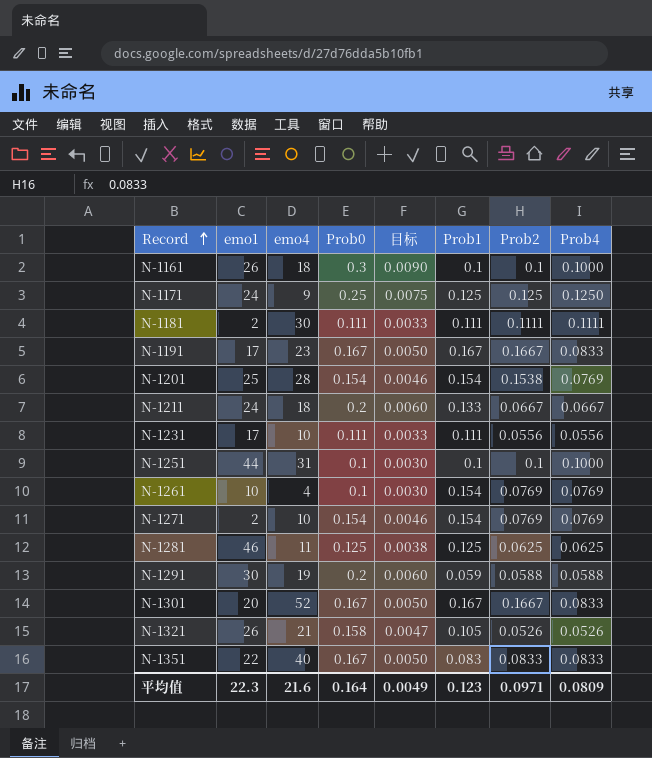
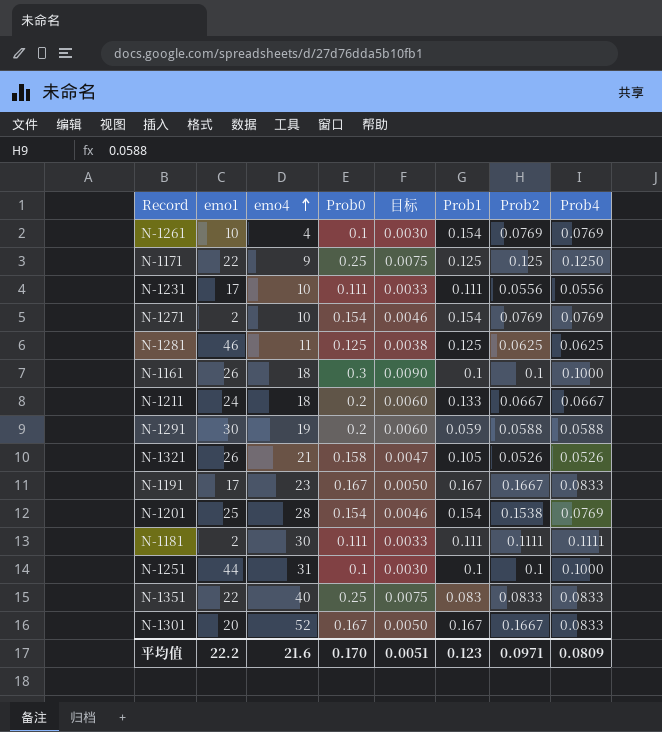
row order: Record ascending -> emo4 ascending
N-1171 | emo1: 24 -> 22
N-1351 | Prob0: 0.167 -> 0.25
N-1351 | 目标: 0.0050 -> 0.0075
平均值 | emo1: 22.3 -> 22.2
平均值 | Prob0: 0.164 -> 0.170
平均值 | 目标: 0.0049 -> 0.0051

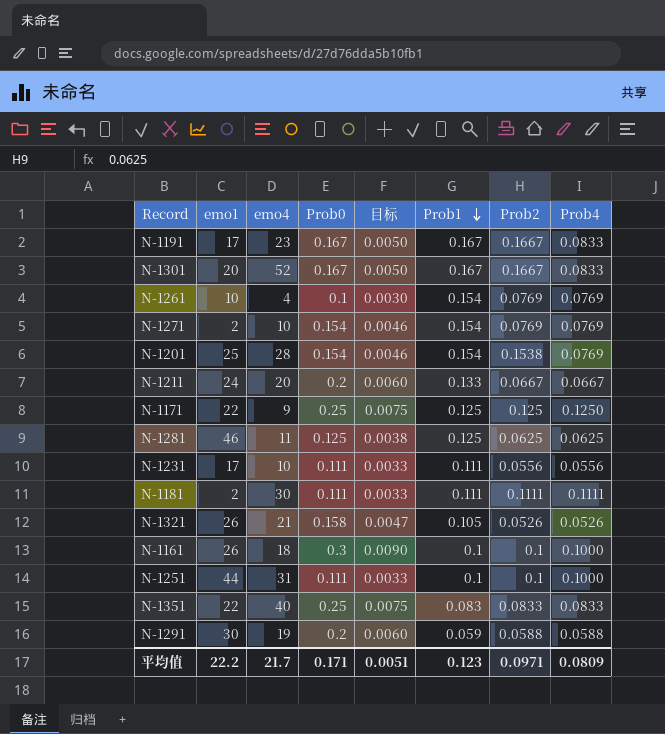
row order: emo4 ascending -> Prob1 descending
N-1211 | emo4: 18 -> 20
N-1251 | Prob0: 0.1 -> 0.111
N-1251 | 目标: 0.0030 -> 0.0033
平均值 | emo4: 21.6 -> 21.7
平均值 | Prob0: 0.170 -> 0.171

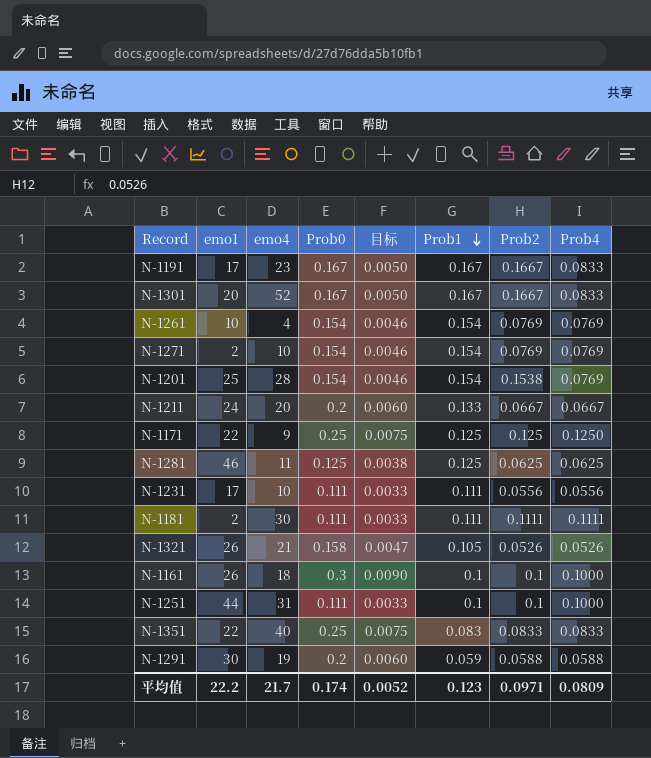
N-1261 | Prob0: 0.1 -> 0.154
N-1261 | 目标: 0.0030 -> 0.0046
平均值 | Prob0: 0.171 -> 0.174
平均值 | 目标: 0.0051 -> 0.0052

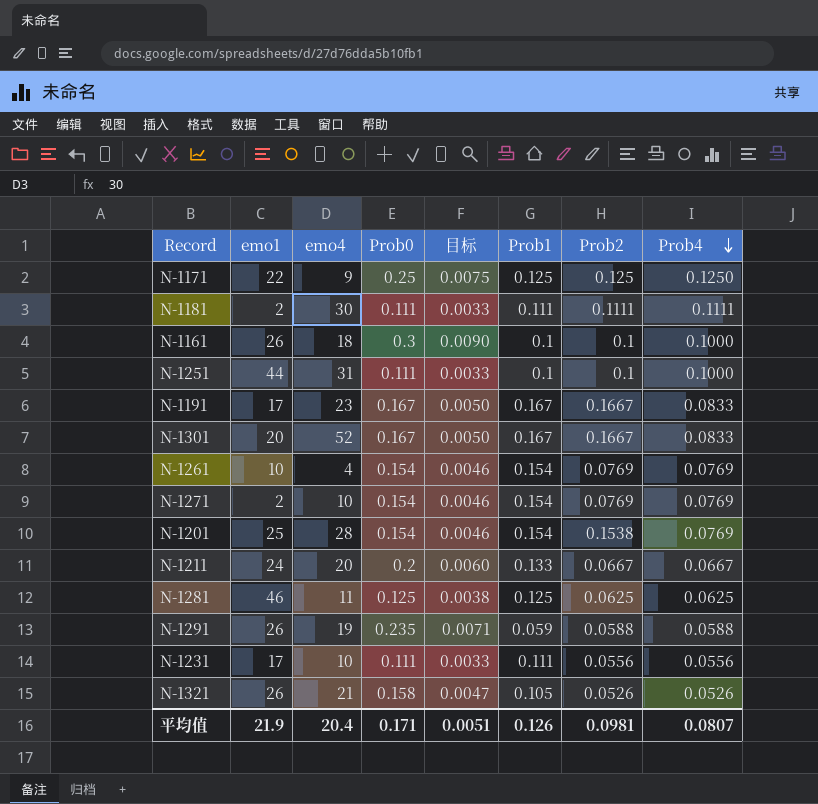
row order: Prob1 descending -> Prob4 descending
row N-1351: 22 | 40 | 0.25 | 0.0075 | 0.083 | 0.0833 | 0.0833 -> none
N-1291 | emo1: 30 -> 26
N-1291 | Prob0: 0.2 -> 0.235
N-1291 | 目标: 0.0060 -> 0.0071
平均值 | emo1: 22.2 -> 21.9
平均值 | emo4: 21.7 -> 20.4
平均值 | Prob0: 0.174 -> 0.171
平均值 | 目标: 0.0052 -> 0.0051
平均值 | Prob1: 0.123 -> 0.126
平均值 | Prob2: 0.0971 -> 0.0981
平均值 | Prob4: 0.0809 -> 0.0807

